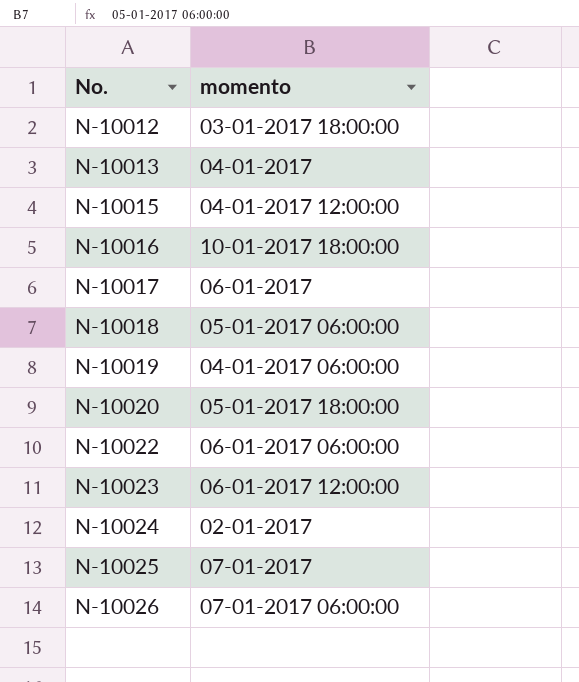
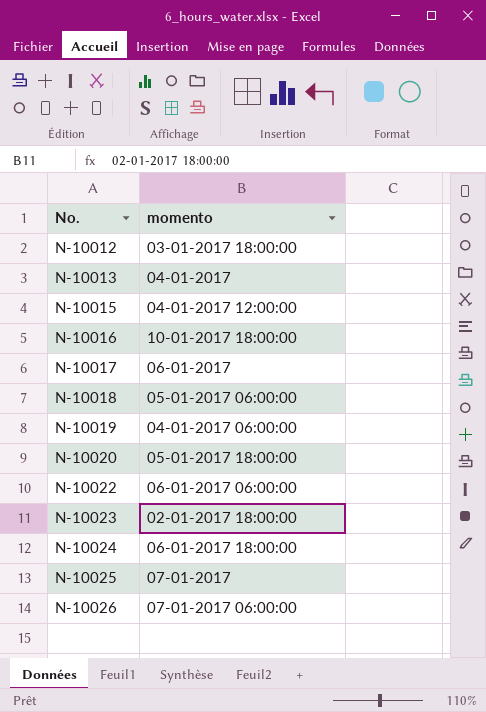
N-10023 | momento: 06-01-2017 12:00:00 -> 02-01-2017 18:00:00
N-10024 | momento: 02-01-2017 -> 06-01-2017 18:00:00

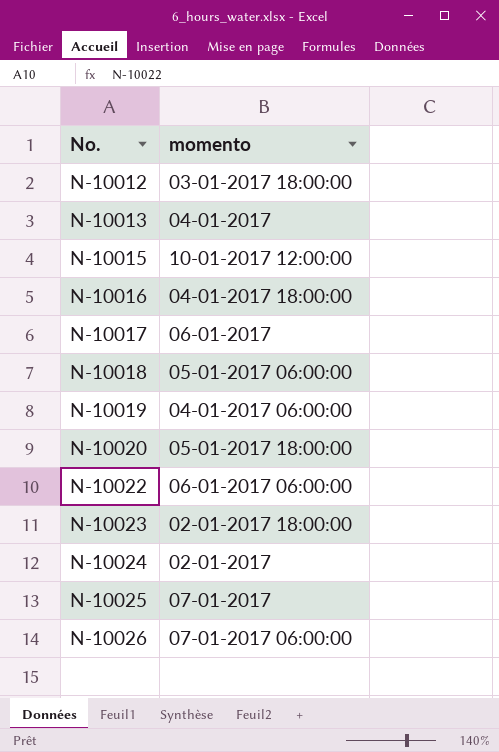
N-10015 | momento: 04-01-2017 12:00:00 -> 10-01-2017 12:00:00
N-10016 | momento: 10-01-2017 18:00:00 -> 04-01-2017 18:00:00
N-10024 | momento: 06-01-2017 18:00:00 -> 02-01-2017

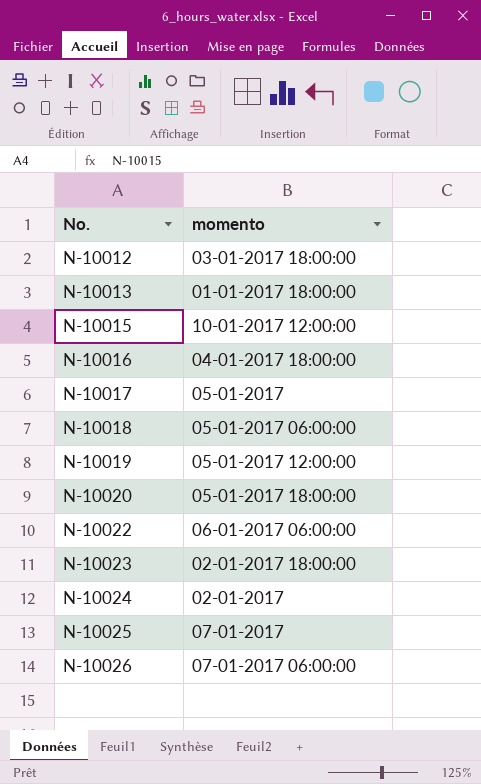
N-10013 | momento: 04-01-2017 -> 01-01-2017 18:00:00
N-10017 | momento: 06-01-2017 -> 05-01-2017
N-10019 | momento: 04-01-2017 06:00:00 -> 05-01-2017 12:00:00

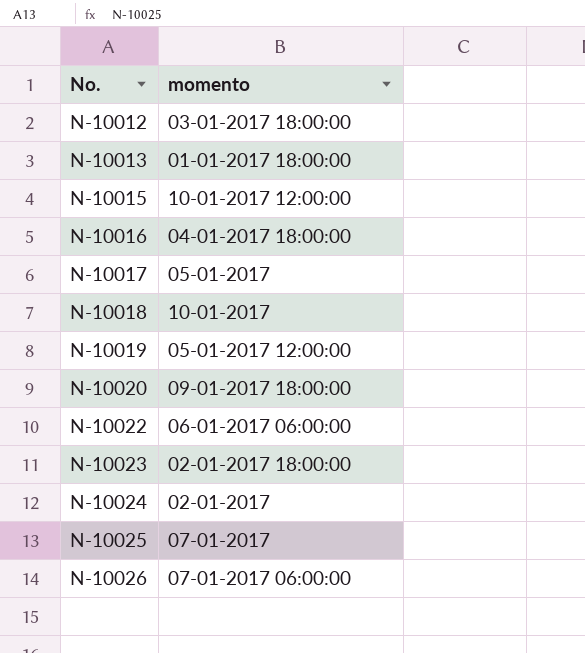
N-10018 | momento: 05-01-2017 06:00:00 -> 10-01-2017
N-10020 | momento: 05-01-2017 18:00:00 -> 09-01-2017 18:00:00

